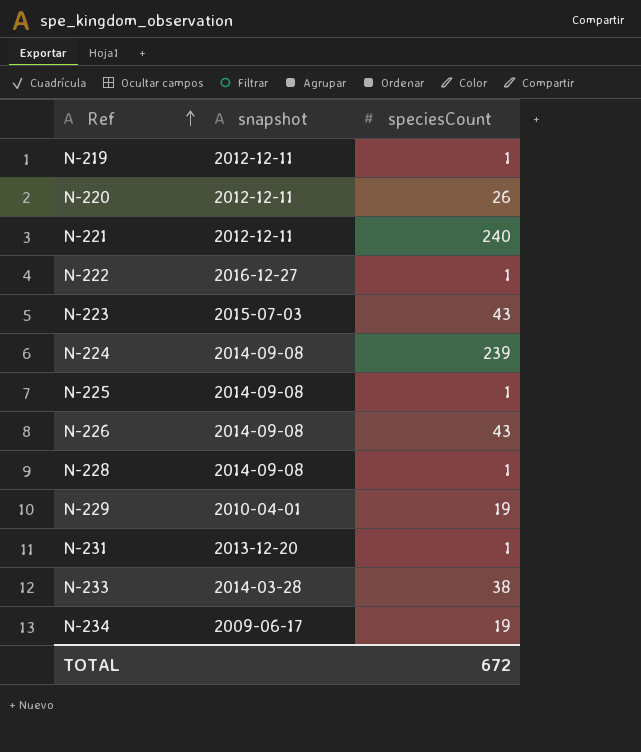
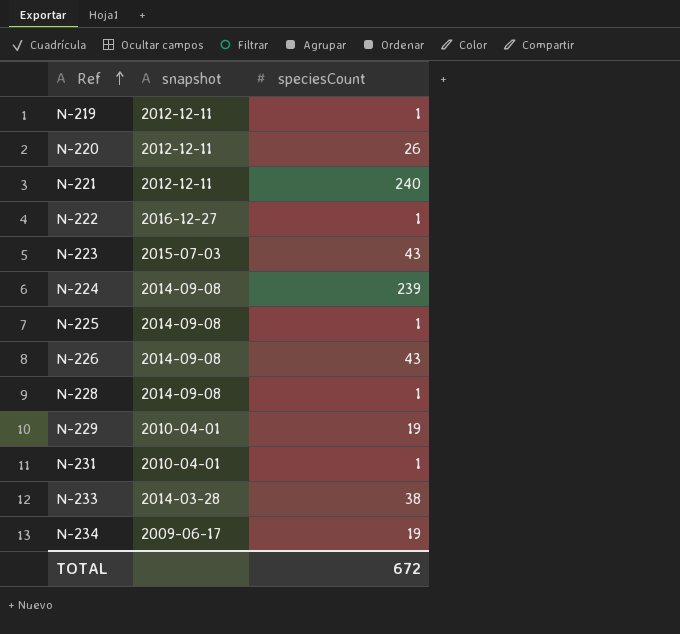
N-231 | snapshot: 2013-12-20 -> 2010-04-01

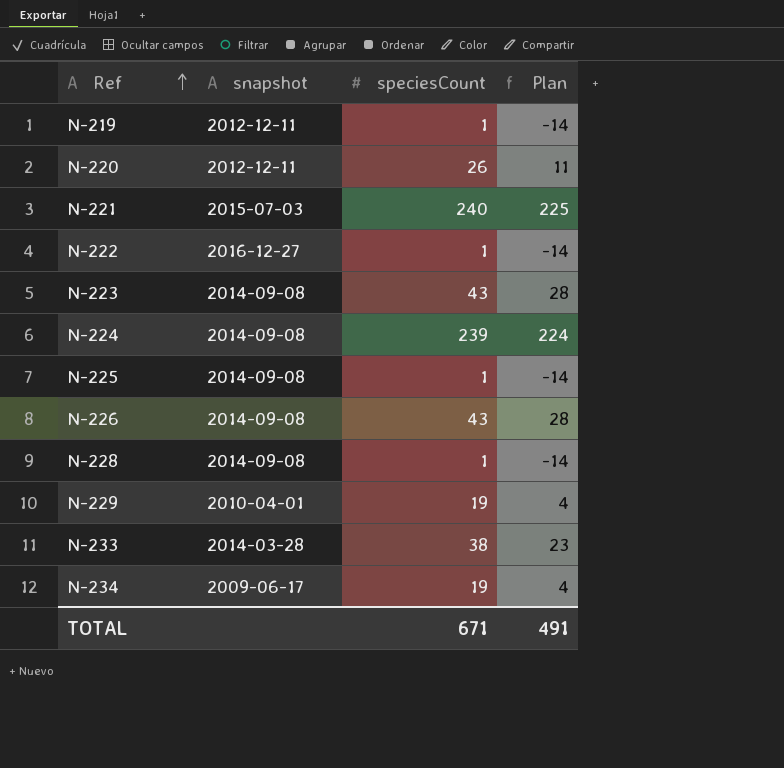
column Plan | formula: none -> [speciesCount] - 15
row N-231: 2010-04-01 | 1 -> none
N-221 | snapshot: 2012-12-11 -> 2015-07-03
N-223 | snapshot: 2015-07-03 -> 2014-09-08
TOTAL | speciesCount: 672 -> 671

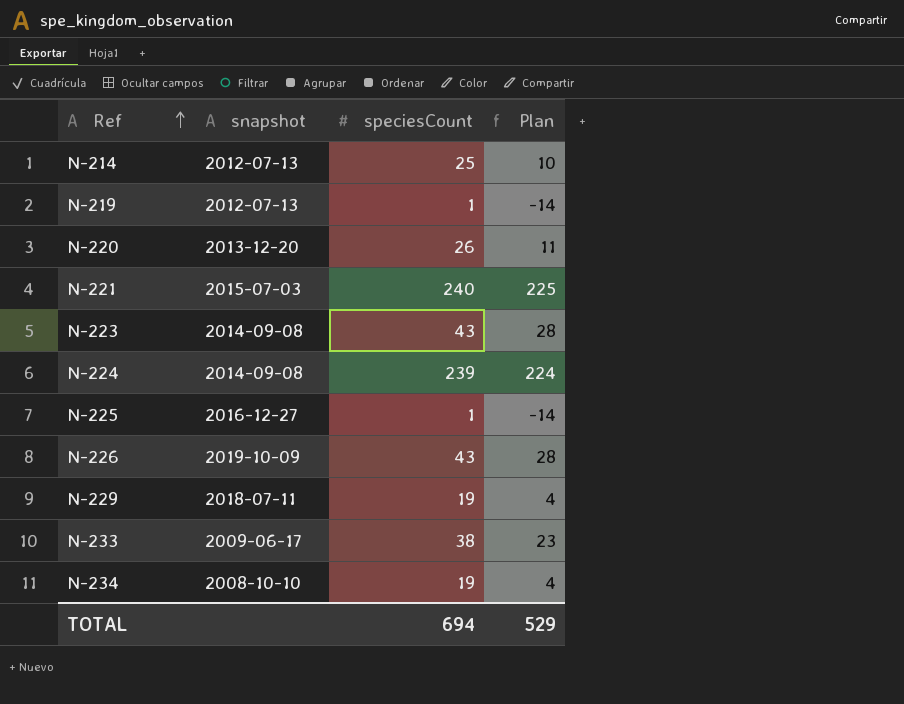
row N-222: 2016-12-27 | 1 | -14 -> none
row N-228: 2014-09-08 | 1 | -14 -> none
row N-214: none -> 2012-07-13 | 25 | 10
N-219 | snapshot: 2012-12-11 -> 2012-07-13
N-220 | snapshot: 2012-12-11 -> 2013-12-20
N-225 | snapshot: 2014-09-08 -> 2016-12-27
N-226 | snapshot: 2014-09-08 -> 2019-10-09
N-229 | snapshot: 2010-04-01 -> 2018-07-11
N-233 | snapshot: 2014-03-28 -> 2009-06-17
N-234 | snapshot: 2009-06-17 -> 2008-10-10
TOTAL | speciesCount: 671 -> 694
TOTAL | Plan: 491 -> 529

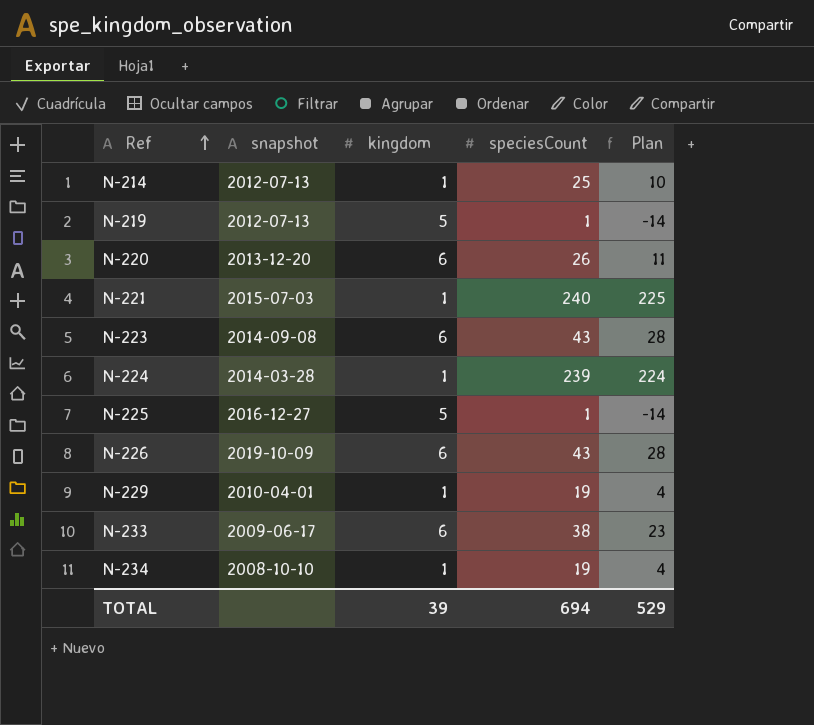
column kingdom | position: none -> 3
N-224 | snapshot: 2014-09-08 -> 2014-03-28
N-229 | snapshot: 2018-07-11 -> 2010-04-01

